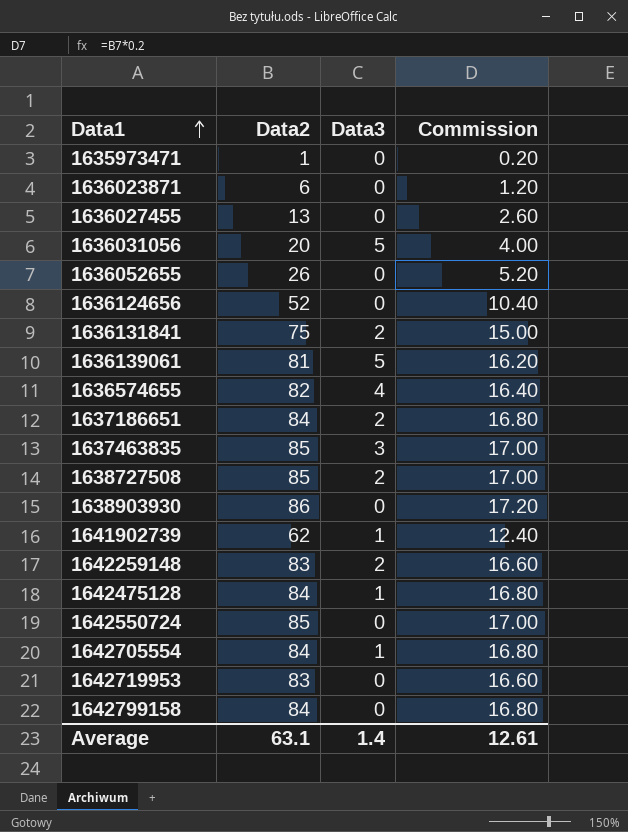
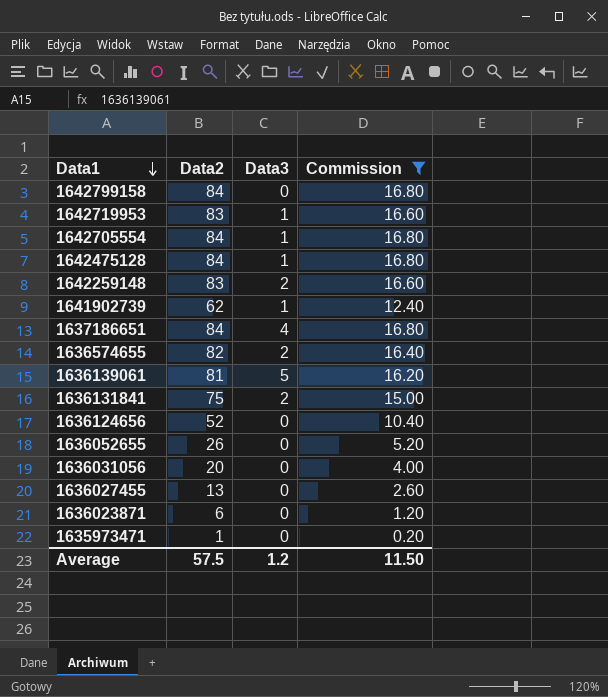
filter: none -> Commission <= 16.80
row order: Data1 ascending -> Data1 descending
1642719953 | Data3: 0 -> 1
1637186651 | Data3: 2 -> 4
1636574655 | Data3: 4 -> 2
1636031056 | Data3: 5 -> 0
Average | Data2: 63.1 -> 57.5
Average | Data3: 1.4 -> 1.2
Average | Commission: 12.61 -> 11.50

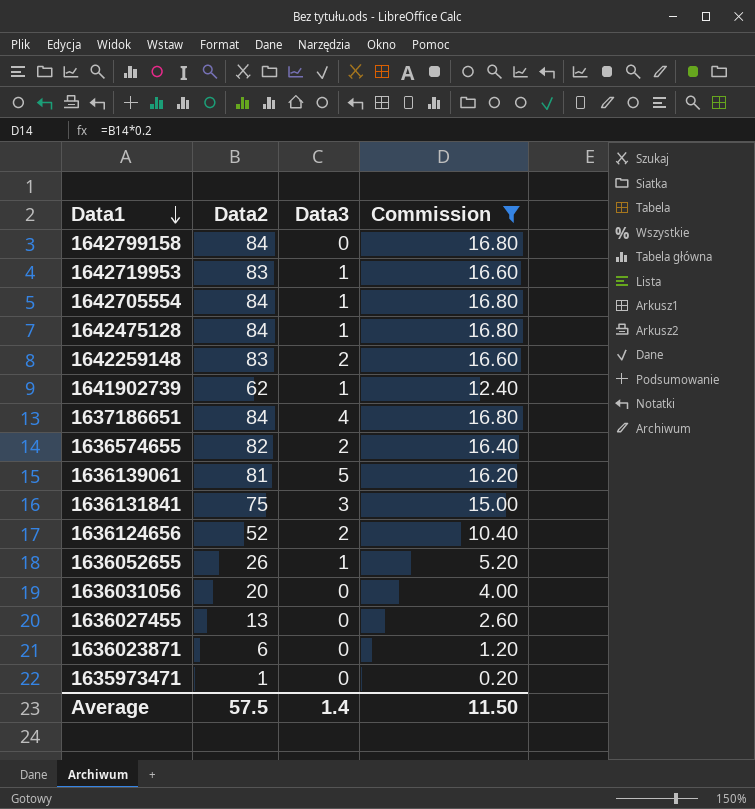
1636131841 | Data3: 2 -> 3
1636124656 | Data3: 0 -> 2
1636052655 | Data3: 0 -> 1
Average | Data3: 1.2 -> 1.4

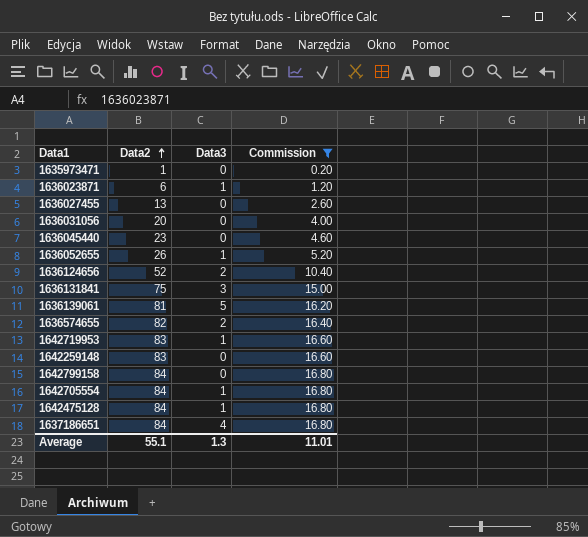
row order: Data1 descending -> Data2 ascending
row 1641902739: 62 | 1 | 12.40 -> none
1636023871 | Data3: 0 -> 1
row 1636045440: none -> 23 | 0 | 4.60
1642259148 | Data3: 2 -> 0
Average | Data2: 57.5 -> 55.1
Average | Data3: 1.4 -> 1.3
Average | Commission: 11.50 -> 11.01

